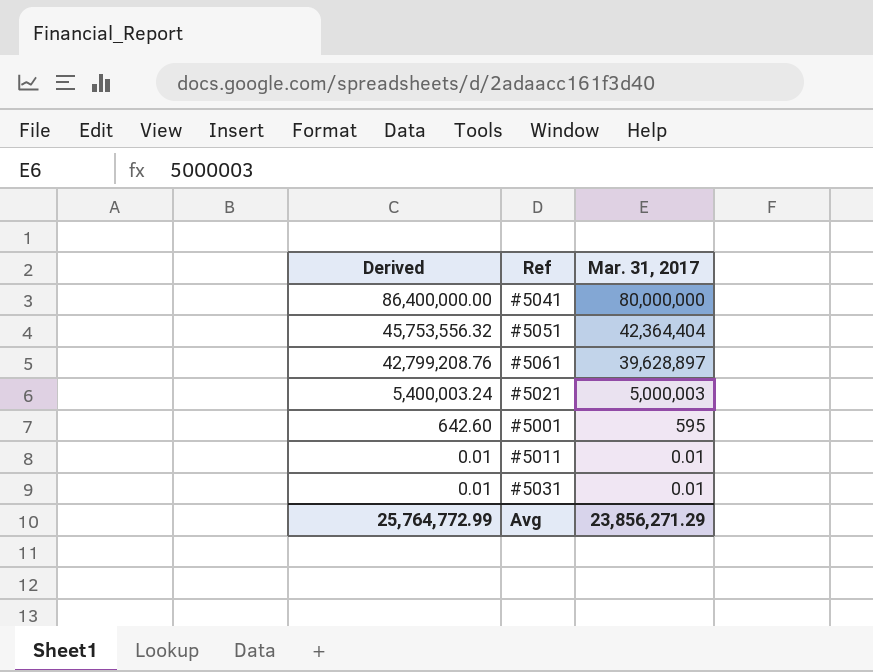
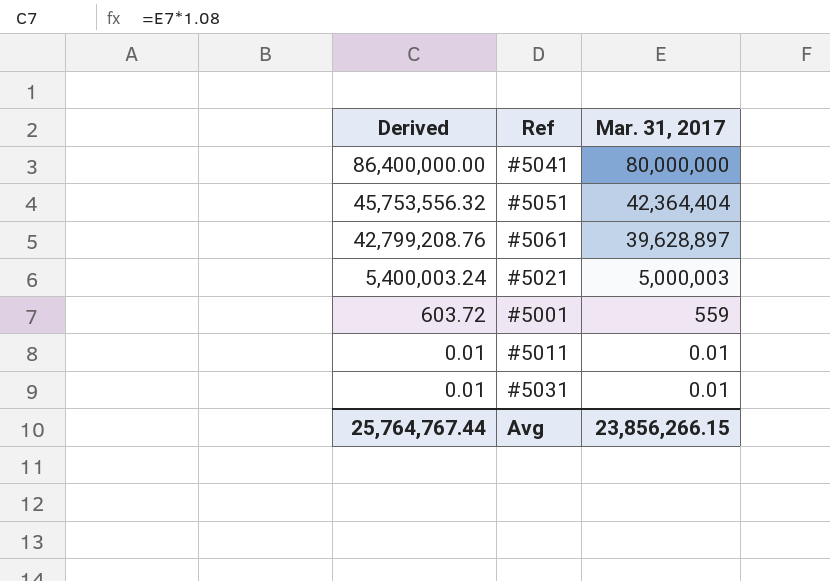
#5001 | Derived: 642.60 -> 603.72
#5001 | Mar. 31, 2017: 595 -> 559
Avg | Derived: 25,764,772.99 -> 25,764,767.44
Avg | Mar. 31, 2017: 23,856,271.29 -> 23,856,266.15

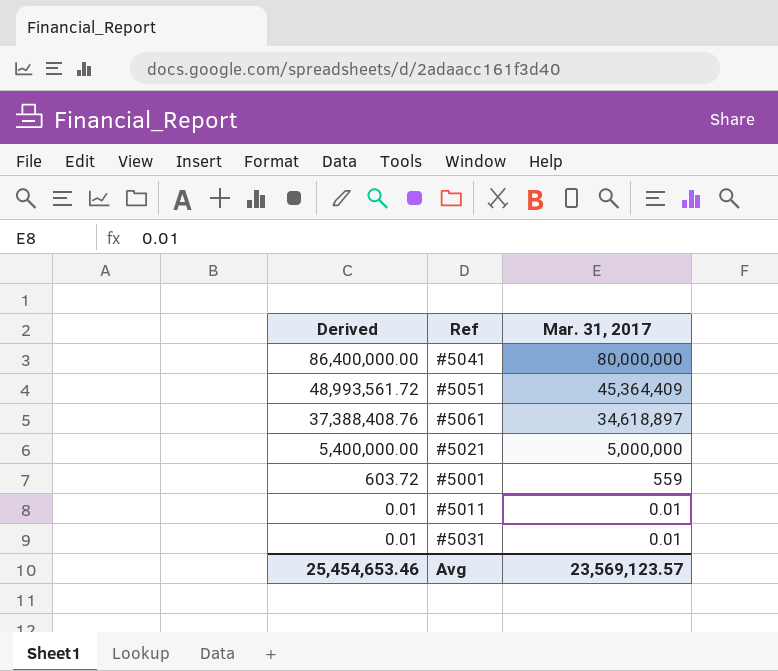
#5051 | Derived: 45,753,556.32 -> 48,993,561.72
#5051 | Mar. 31, 2017: 42,364,404 -> 45,364,409
#5061 | Derived: 42,799,208.76 -> 37,388,408.76
#5061 | Mar. 31, 2017: 39,628,897 -> 34,618,897
#5021 | Derived: 5,400,003.24 -> 5,400,000.00
#5021 | Mar. 31, 2017: 5,000,003 -> 5,000,000
Avg | Derived: 25,764,767.44 -> 25,454,653.46
Avg | Mar. 31, 2017: 23,856,266.15 -> 23,569,123.57

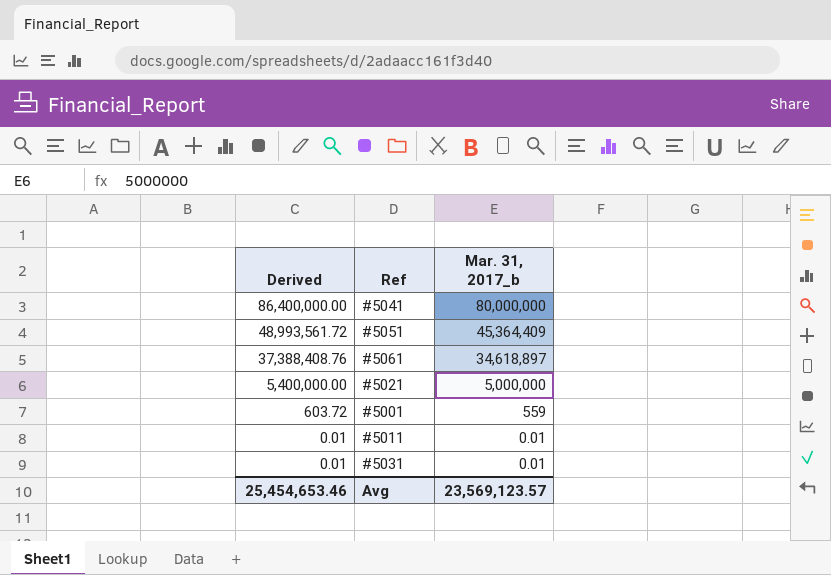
column name: Mar. 31, 2017 -> Mar. 31, 2017_b

